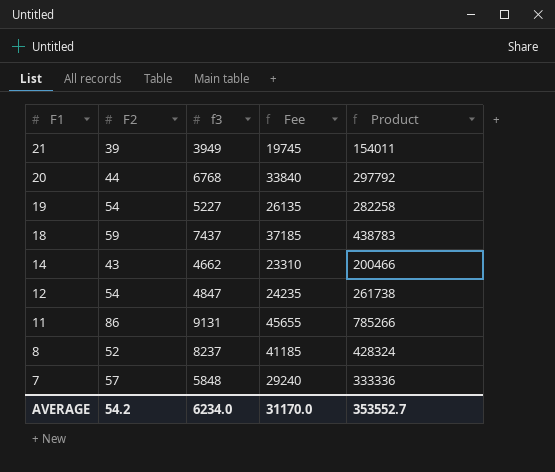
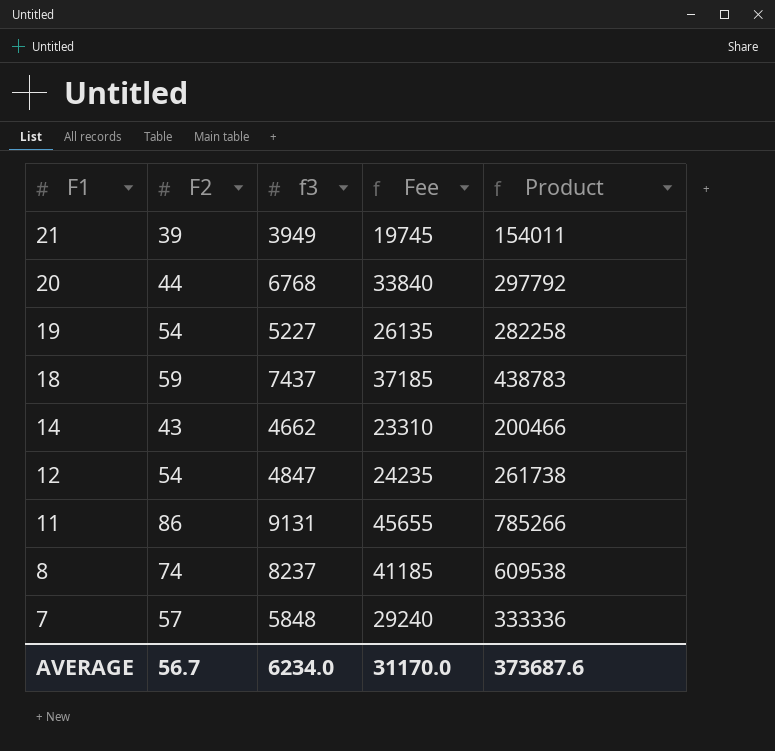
8 | F2: 52 -> 74
8 | Product: 428324 -> 609538
AVERAGE | F2: 54.2 -> 56.7
AVERAGE | Product: 353552.7 -> 373687.6

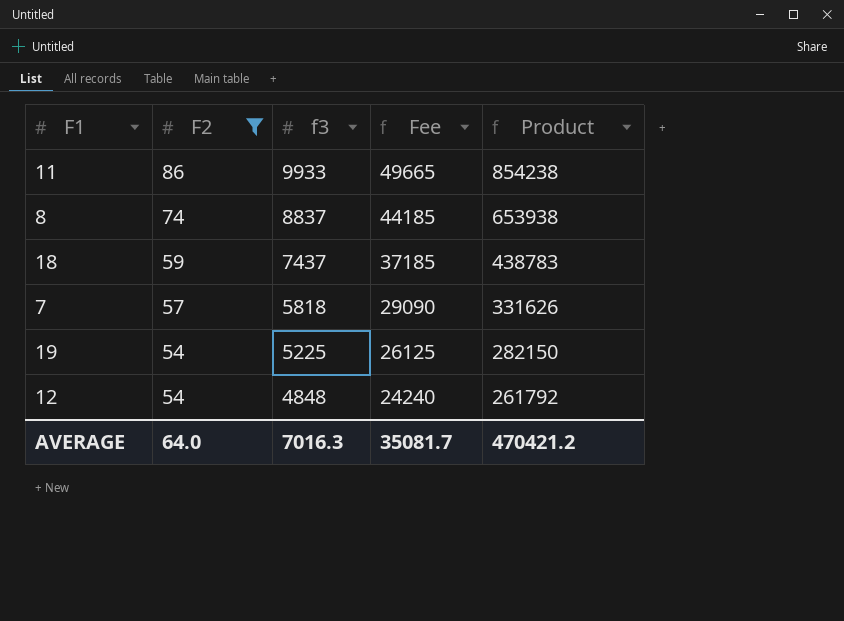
filter: none -> F2 >= 54
row order: F1 descending -> F2 descending
11 | f3: 9131 -> 9933
11 | Fee: 45655 -> 49665
11 | Product: 785266 -> 854238
8 | f3: 8237 -> 8837
8 | Fee: 41185 -> 44185
8 | Product: 609538 -> 653938
7 | f3: 5848 -> 5818
7 | Fee: 29240 -> 29090
7 | Product: 333336 -> 331626
19 | f3: 5227 -> 5225
19 | Fee: 26135 -> 26125
19 | Product: 282258 -> 282150
12 | f3: 4847 -> 4848
12 | Fee: 24235 -> 24240
12 | Product: 261738 -> 261792
AVERAGE | F2: 56.7 -> 64.0
AVERAGE | f3: 6234.0 -> 7016.3
AVERAGE | Fee: 31170.0 -> 35081.7
AVERAGE | Product: 373687.6 -> 470421.2

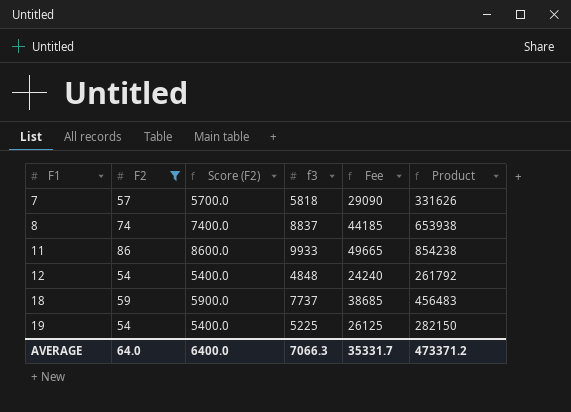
row order: F2 descending -> F1 ascending
column Score (F2) | formula: none -> [F2] * 100
18 | f3: 7437 -> 7737
18 | Fee: 37185 -> 38685
18 | Product: 438783 -> 456483
AVERAGE | f3: 7016.3 -> 7066.3
AVERAGE | Fee: 35081.7 -> 35331.7
AVERAGE | Product: 470421.2 -> 473371.2

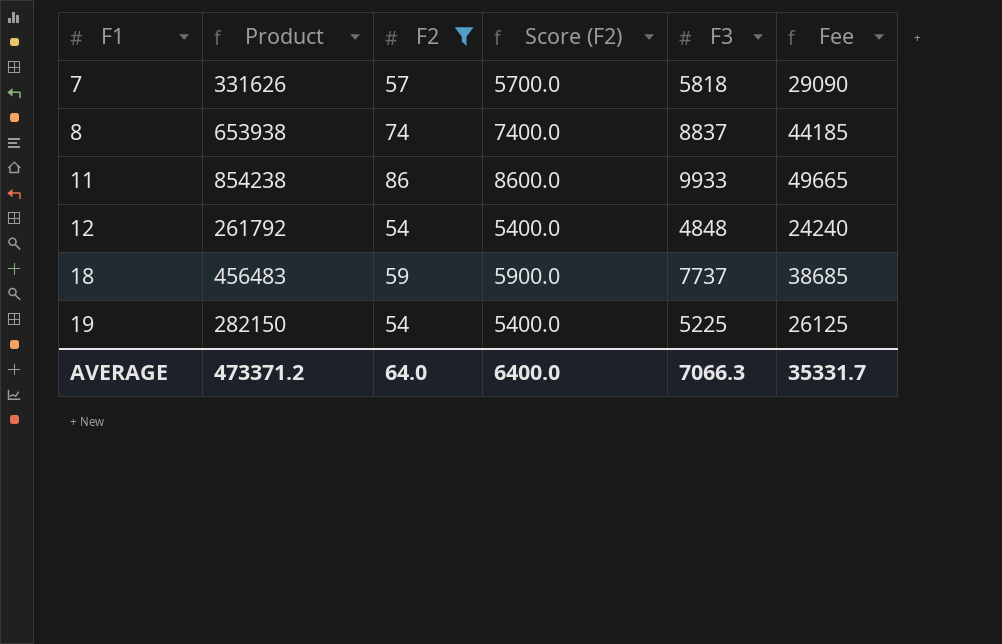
column Product | position: 6 -> 2
column name: f3 -> F3

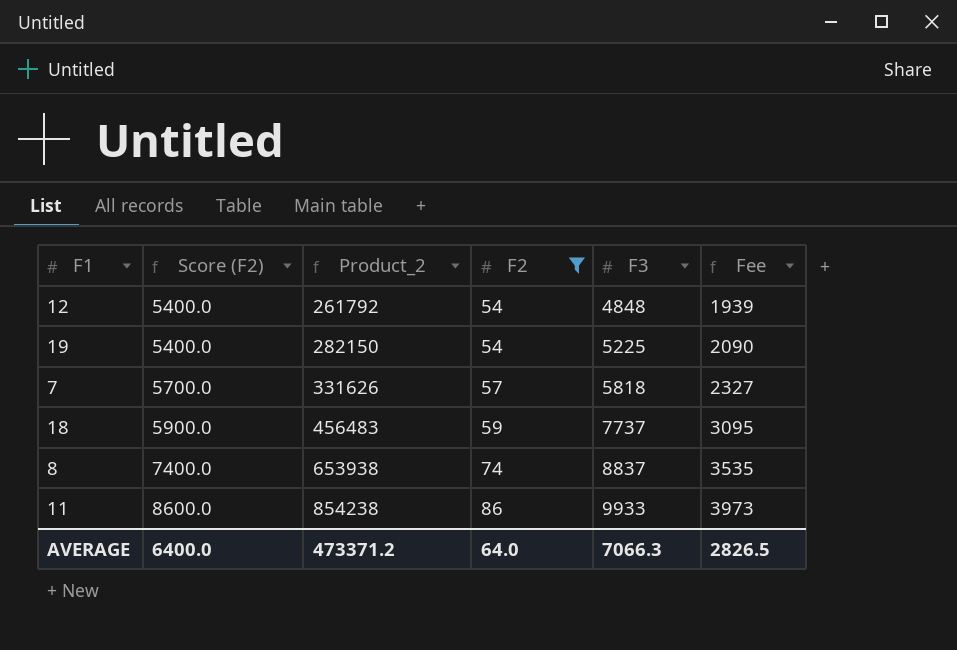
row order: F1 ascending -> Score (F2) ascending
column Score (F2) | position: 4 -> 2
column name: Product -> Product_2
column Fee | formula: [F3] * 5 -> [F3] * 0.4
AVERAGE | Fee: 35331.7 -> 2826.5

